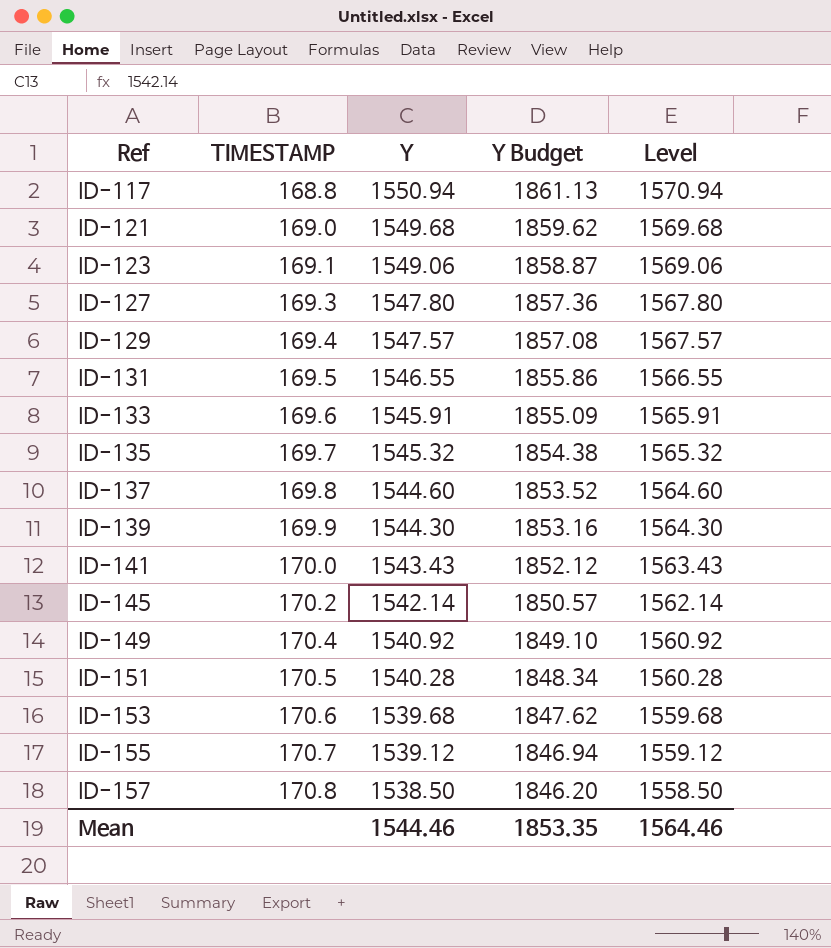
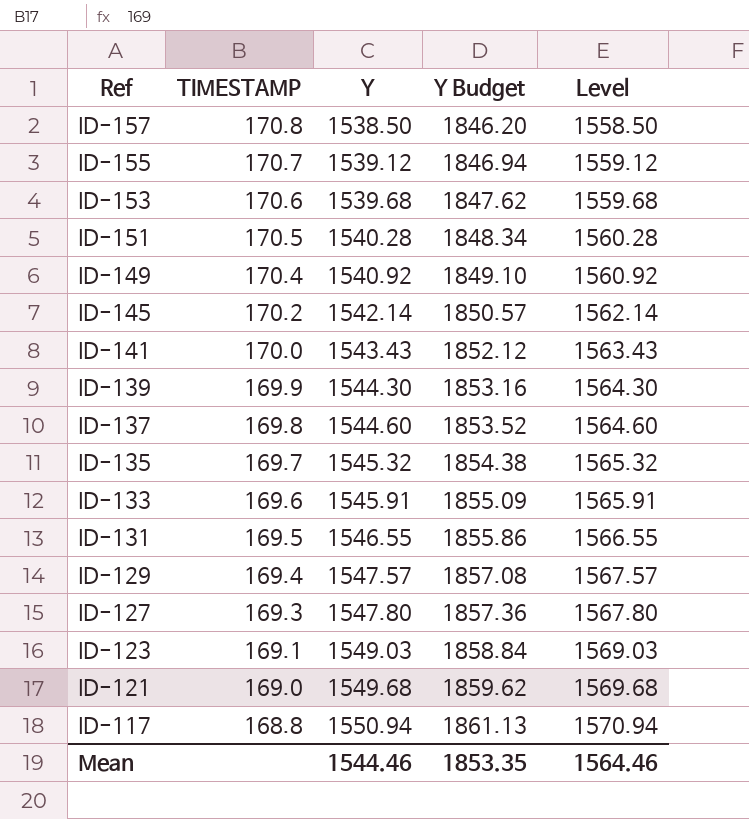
row order: Ref ascending -> Ref descending
ID-123 | Y: 1549.06 -> 1549.03
ID-123 | Y Budget: 1858.87 -> 1858.84
ID-123 | Level: 1569.06 -> 1569.03

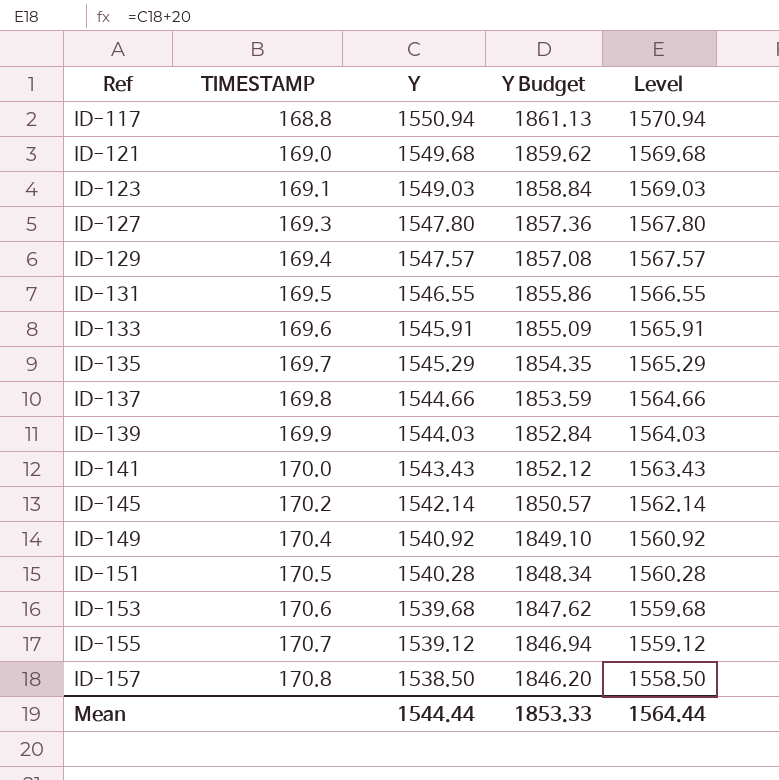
row order: Ref descending -> Ref ascending
ID-135 | Y: 1545.32 -> 1545.29
ID-135 | Y Budget: 1854.38 -> 1854.35
ID-135 | Level: 1565.32 -> 1565.29
ID-137 | Y: 1544.60 -> 1544.66
ID-137 | Y Budget: 1853.52 -> 1853.59
ID-137 | Level: 1564.60 -> 1564.66
ID-139 | Y: 1544.30 -> 1544.03
ID-139 | Y Budget: 1853.16 -> 1852.84
ID-139 | Level: 1564.30 -> 1564.03
Mean | Y: 1544.46 -> 1544.44
Mean | Y Budget: 1853.35 -> 1853.33
Mean | Level: 1564.46 -> 1564.44

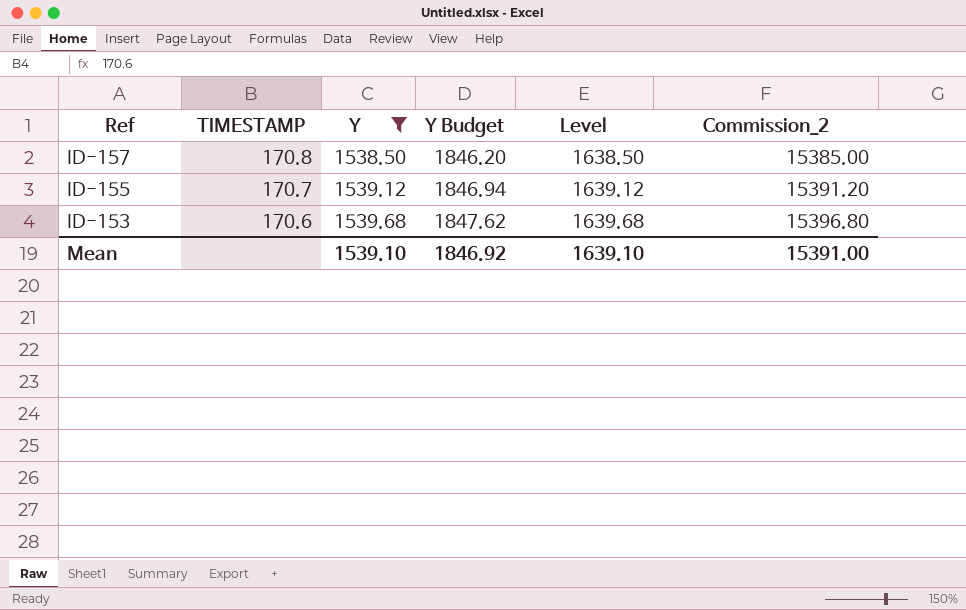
filter: none -> Y <= 1539.68
row order: Ref ascending -> Ref descending
column Level | formula: [Y] + 20 -> [Y] + 100
column Commission_2 | formula: none -> [Y] * 10
Mean | Y: 1544.44 -> 1539.10
Mean | Y Budget: 1853.33 -> 1846.92
Mean | Level: 1564.44 -> 1639.10

